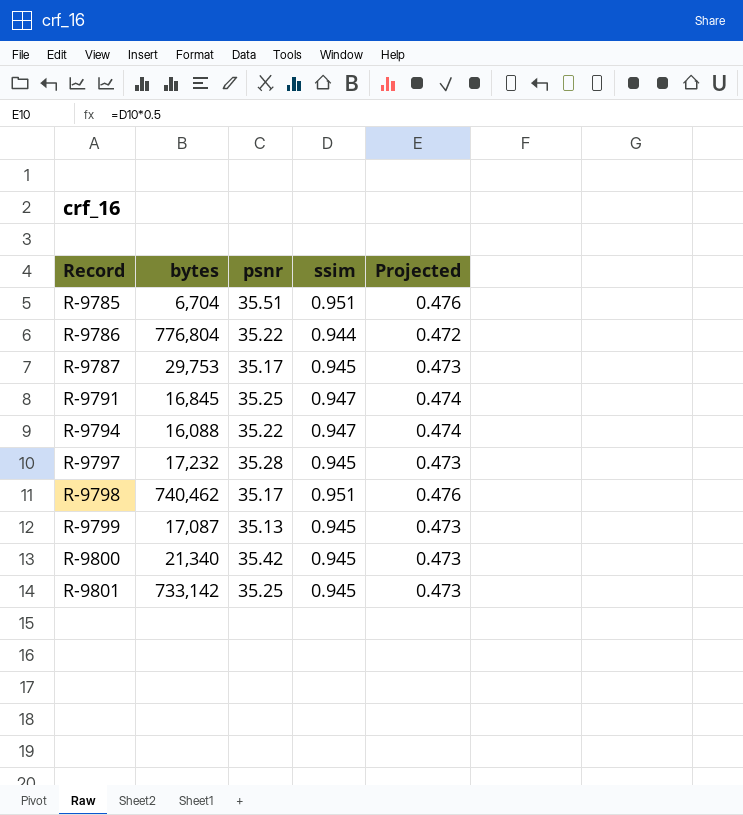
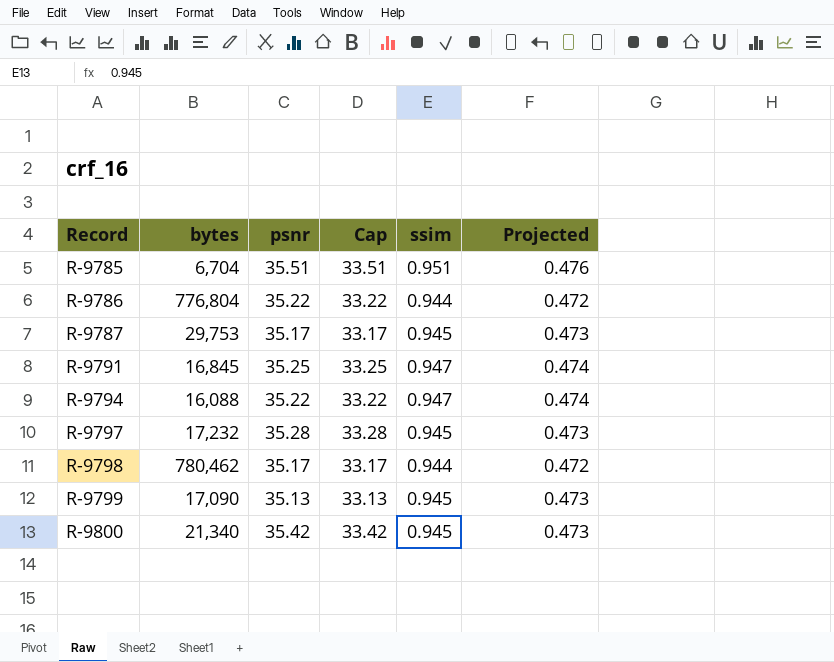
column Cap | formula: none -> [psnr] - 2
row R-9801: 733,142 | 35.25 | 0.945 | 0.473 -> none
R-9798 | bytes: 740,462 -> 780,462
R-9798 | ssim: 0.951 -> 0.944
R-9798 | Projected: 0.476 -> 0.472
R-9799 | bytes: 17,087 -> 17,090

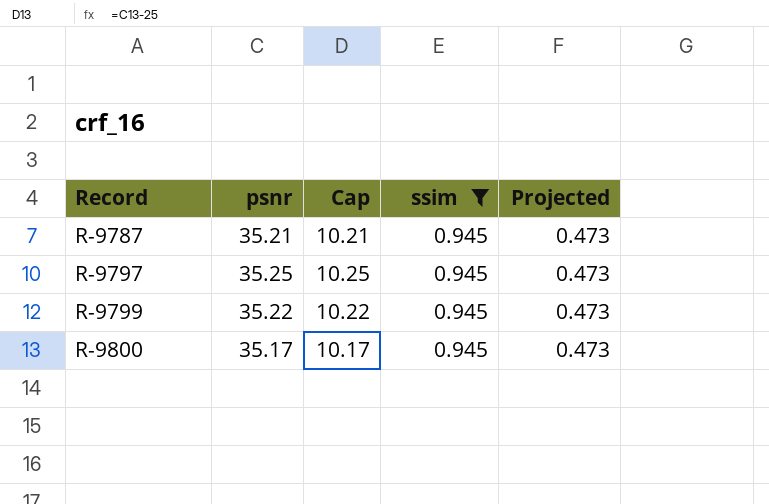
filter: none -> ssim = 0.945
column bytes | position: 2 -> none
column Cap | formula: [psnr] - 2 -> [psnr] - 25
R-9787 | psnr: 35.17 -> 35.21
R-9797 | psnr: 35.28 -> 35.25
R-9799 | psnr: 35.13 -> 35.22
R-9800 | psnr: 35.42 -> 35.17

